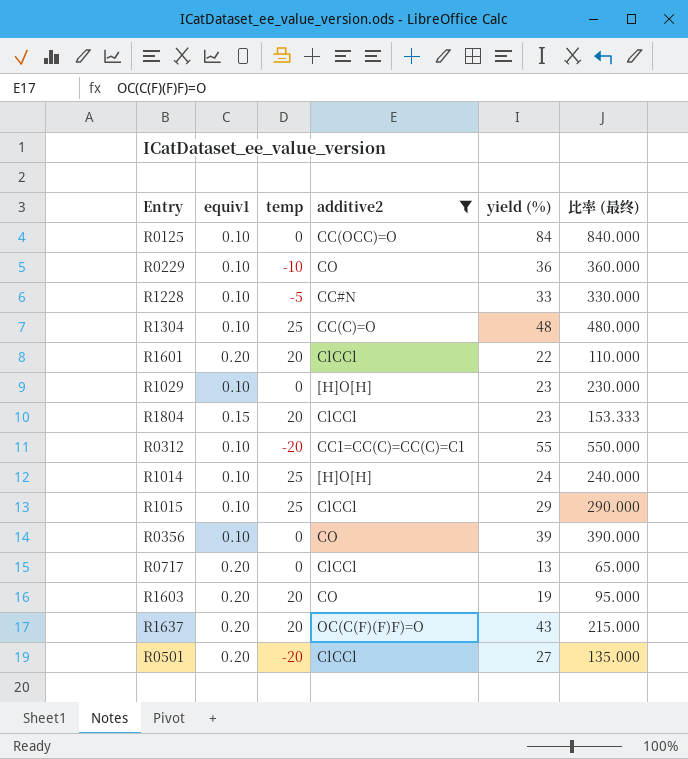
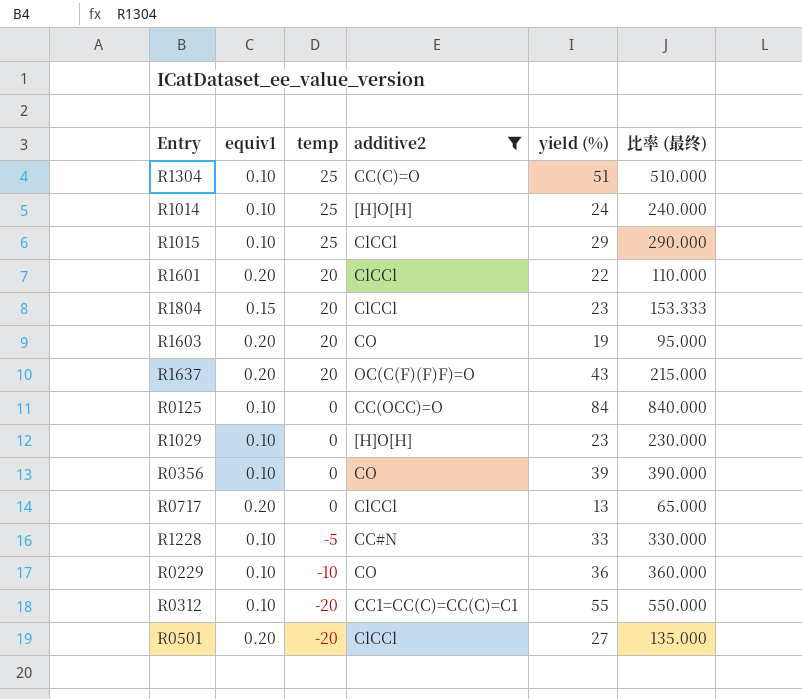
row order: none -> temp descending
R1304 | yield (%): 48 -> 51
R1304 | 比率 (最终): 480.000 -> 510.000

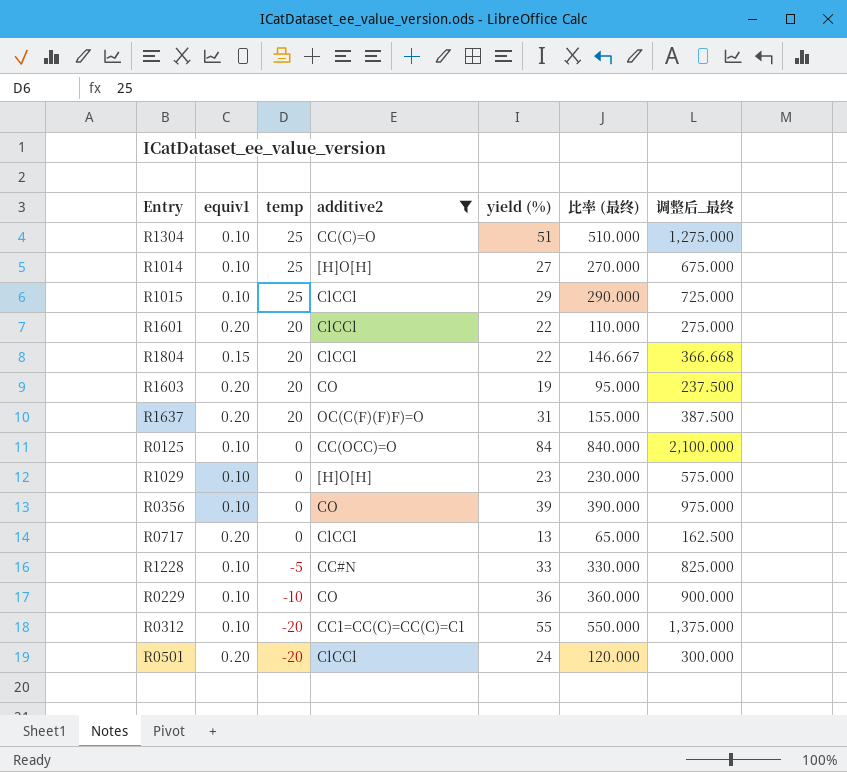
column 调整后_最终 | formula: none -> [比率 (最终)] * 2.5
R1014 | yield (%): 24 -> 27
R1014 | 比率 (最终): 240.000 -> 270.000
R1804 | yield (%): 23 -> 22
R1804 | 比率 (最终): 153.333 -> 146.667
R1637 | yield (%): 43 -> 31
R1637 | 比率 (最终): 215.000 -> 155.000
R0501 | yield (%): 27 -> 24
R0501 | 比率 (最终): 135.000 -> 120.000

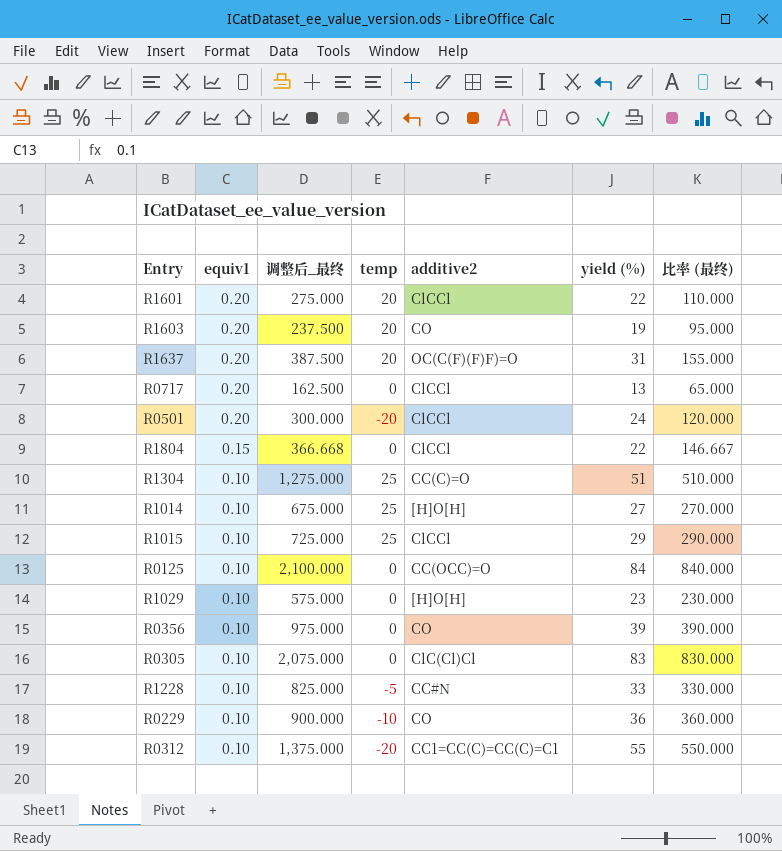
filter: additive2 != ClC(Cl)Cl -> none
row order: temp descending -> equiv1 descending
column 调整后_最终 | position: 7 -> 3
R1804 | temp: 20 -> 0

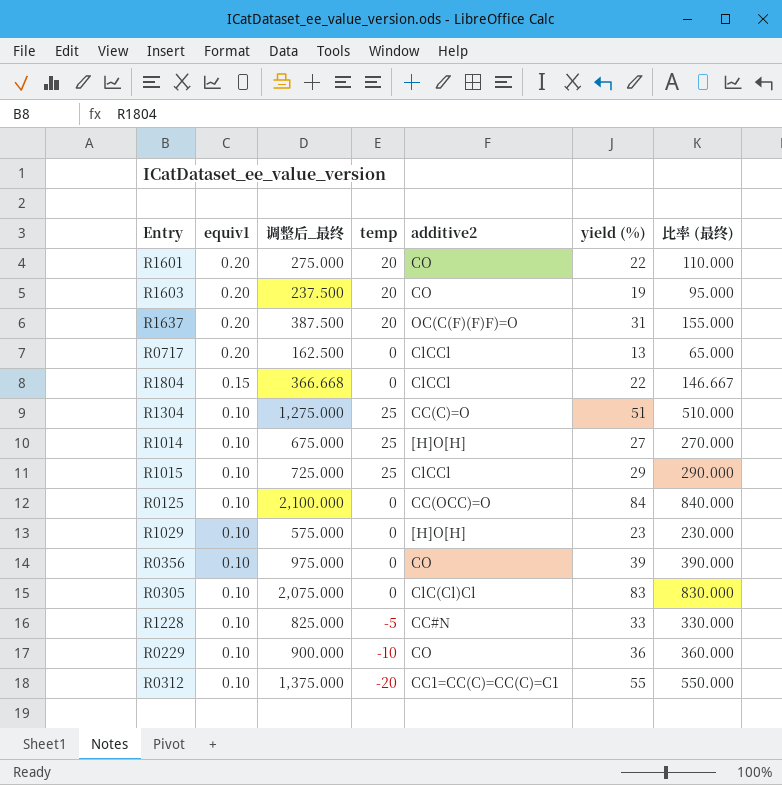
row R0501: 0.20 | 300.000 | -20 | ClCCl | 24 | 120.000 -> none
R1601 | additive2: ClCCl -> CO

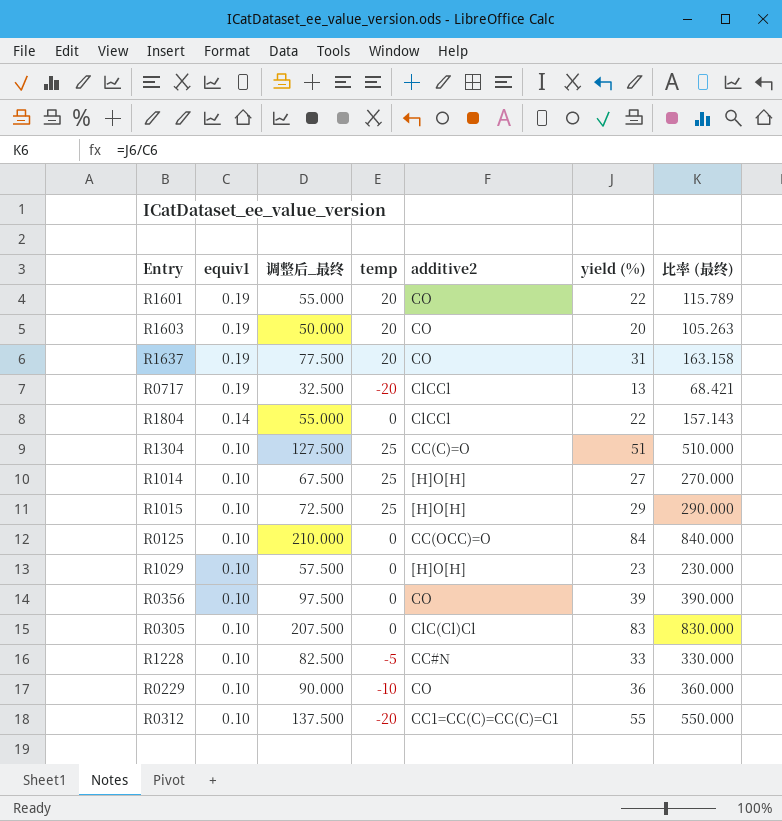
column 调整后_最终 | formula: [比率 (最终)] * 2.5 -> [yield (%)] * 2.5
R1601 | equiv1: 0.20 -> 0.19
R1601 | 比率 (最终): 110.000 -> 115.789
R1603 | equiv1: 0.20 -> 0.19
R1603 | yield (%): 19 -> 20
R1603 | 比率 (最终): 95.000 -> 105.263
R1637 | equiv1: 0.20 -> 0.19
R1637 | additive2: OC(C(F)(F)F)=O -> CO
R1637 | 比率 (最终): 155.000 -> 163.158
R0717 | equiv1: 0.20 -> 0.19
R0717 | temp: 0 -> -20
R0717 | 比率 (最终): 65.000 -> 68.421
R1804 | equiv1: 0.15 -> 0.14
R1804 | 比率 (最终): 146.667 -> 157.143
R1015 | additive2: ClCCl -> [H]O[H]

